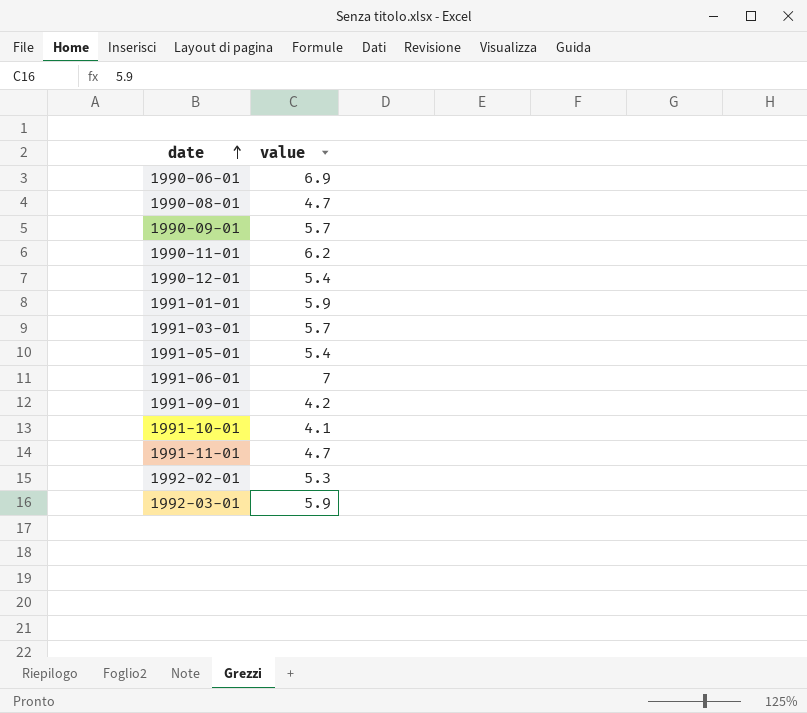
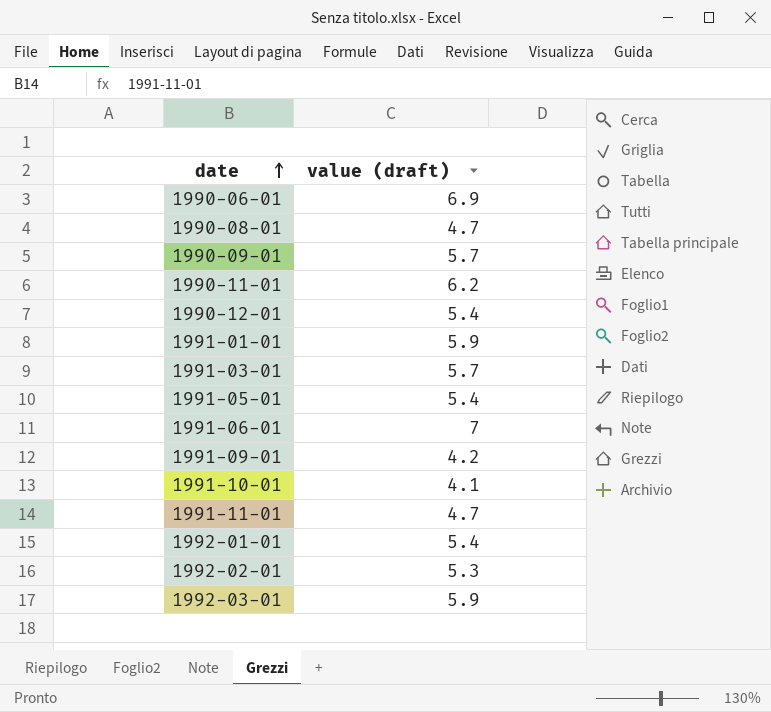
column name: value -> value (draft)
row 1992-01-01: none -> 5.4

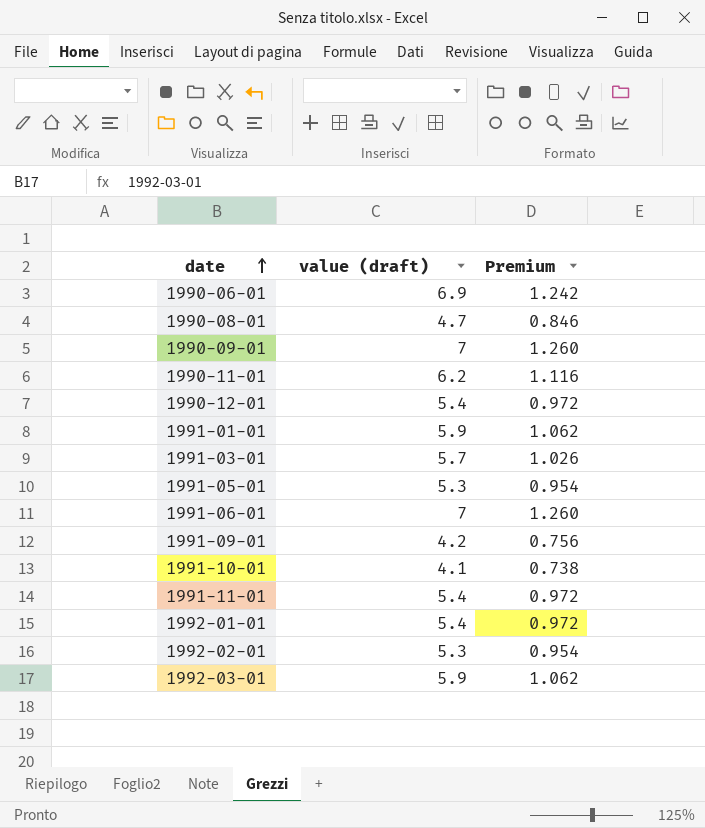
column Premium | formula: none -> [value (draft)] * 0.18
1990-09-01 | value (draft): 5.7 -> 7
1991-05-01 | value (draft): 5.4 -> 5.3
1991-11-01 | value (draft): 4.7 -> 5.4

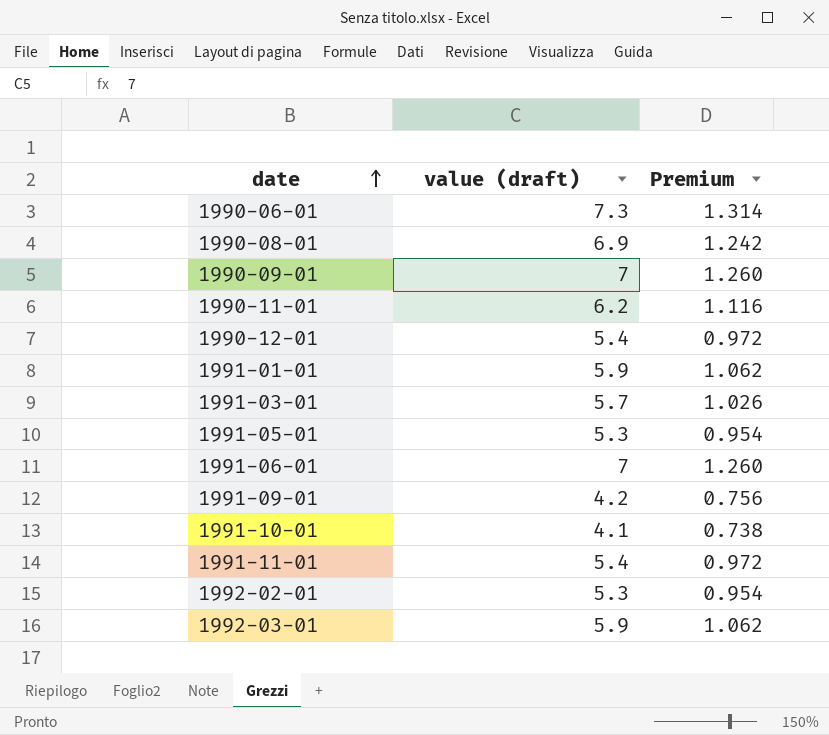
row 1992-01-01: 5.4 | 0.972 -> none
1990-06-01 | value (draft): 6.9 -> 7.3
1990-06-01 | Premium: 1.242 -> 1.314
1990-08-01 | value (draft): 4.7 -> 6.9
1990-08-01 | Premium: 0.846 -> 1.242

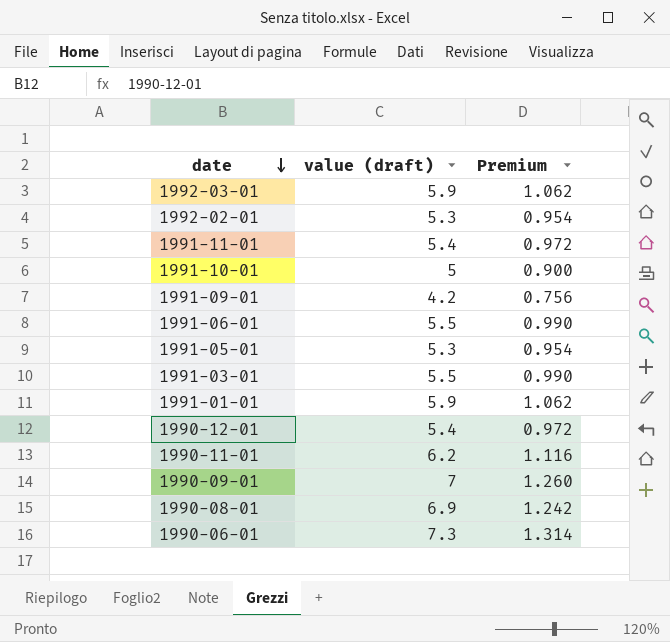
row order: date ascending -> date descending
1991-10-01 | value (draft): 4.1 -> 5
1991-10-01 | Premium: 0.738 -> 0.900
1991-06-01 | value (draft): 7 -> 5.5
1991-06-01 | Premium: 1.260 -> 0.990
1991-03-01 | value (draft): 5.7 -> 5.5
1991-03-01 | Premium: 1.026 -> 0.990

